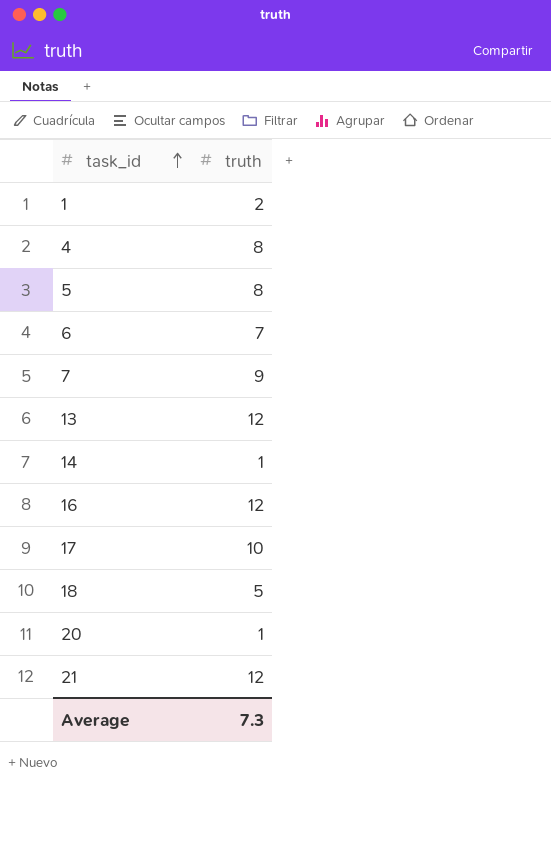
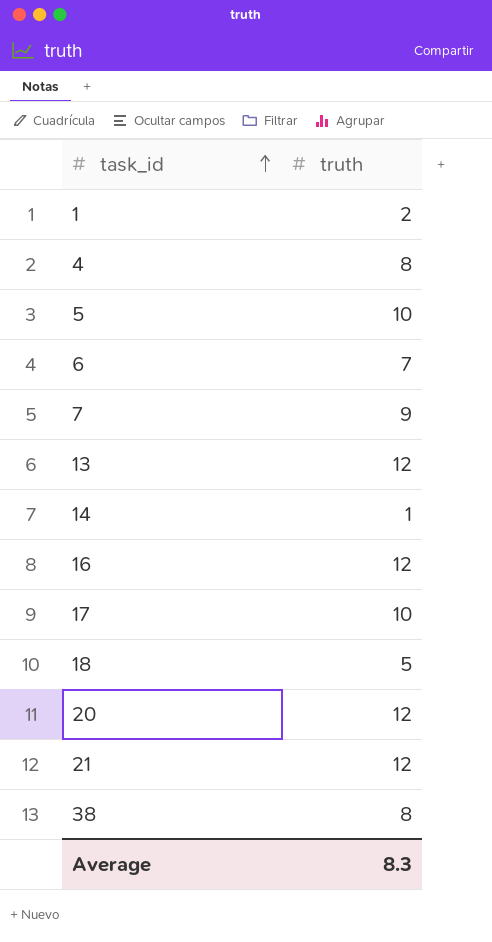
5 | truth: 8 -> 10
20 | truth: 1 -> 12
row 38: none -> 8
Average | truth: 7.3 -> 8.3

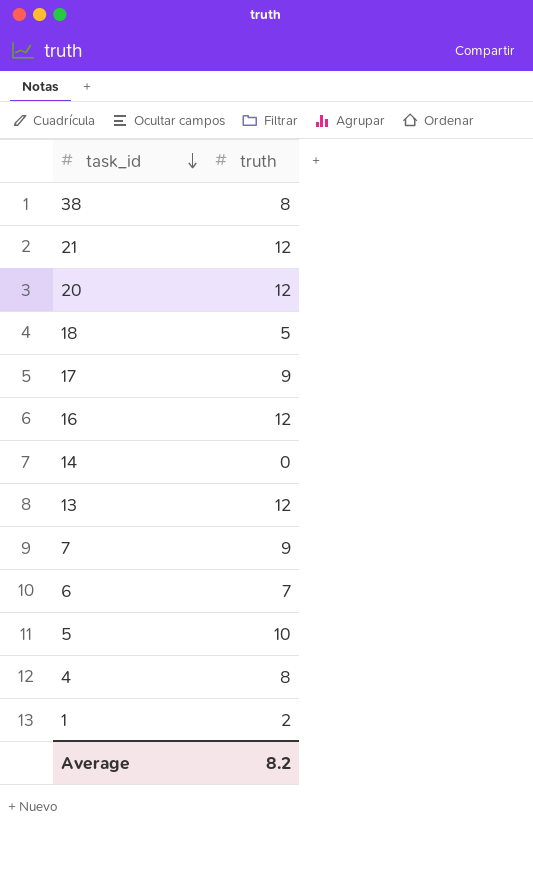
row order: task_id ascending -> task_id descending
17 | truth: 10 -> 9
14 | truth: 1 -> 0
Average | truth: 8.3 -> 8.2

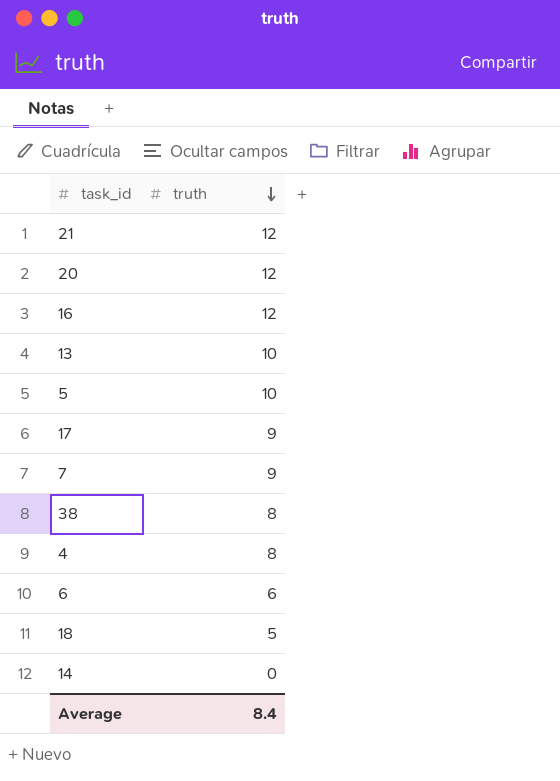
row order: task_id descending -> truth descending
row 1: 2 -> none
13 | truth: 12 -> 10
6 | truth: 7 -> 6
Average | truth: 8.2 -> 8.4

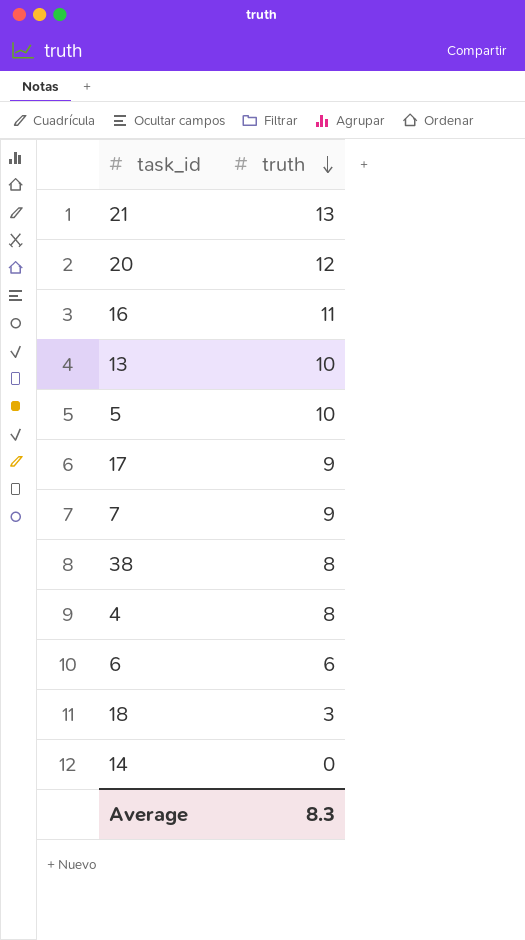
21 | truth: 12 -> 13
16 | truth: 12 -> 11
18 | truth: 5 -> 3
Average | truth: 8.4 -> 8.3

